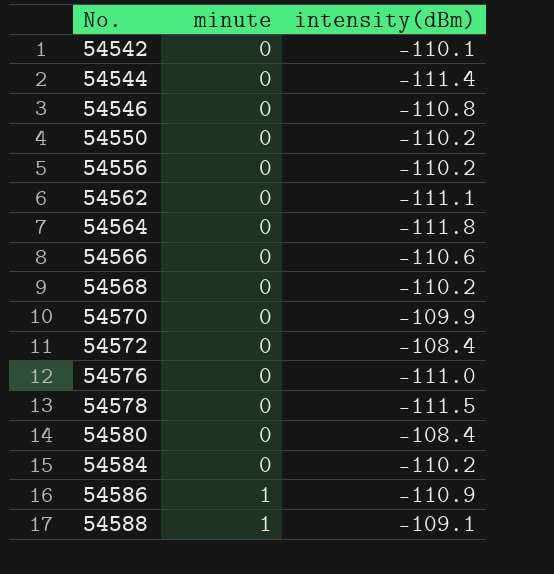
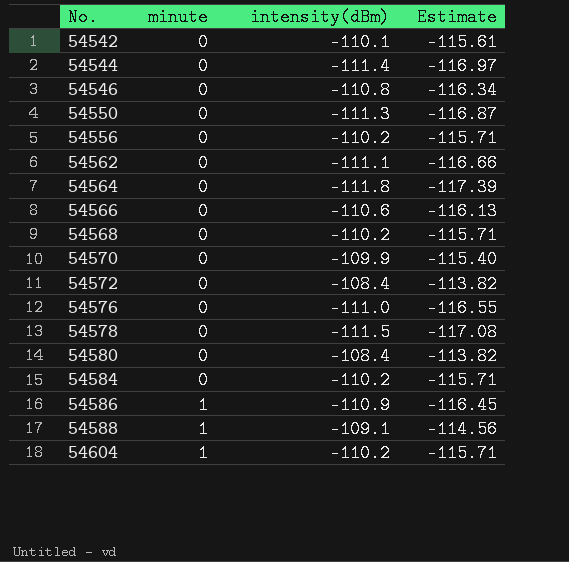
column Estimate | formula: none -> [intensity(dBm)] * 1.05
54550 | intensity(dBm): -110.2 -> -111.3
row 54604: none -> 1 | -110.2 | -115.71

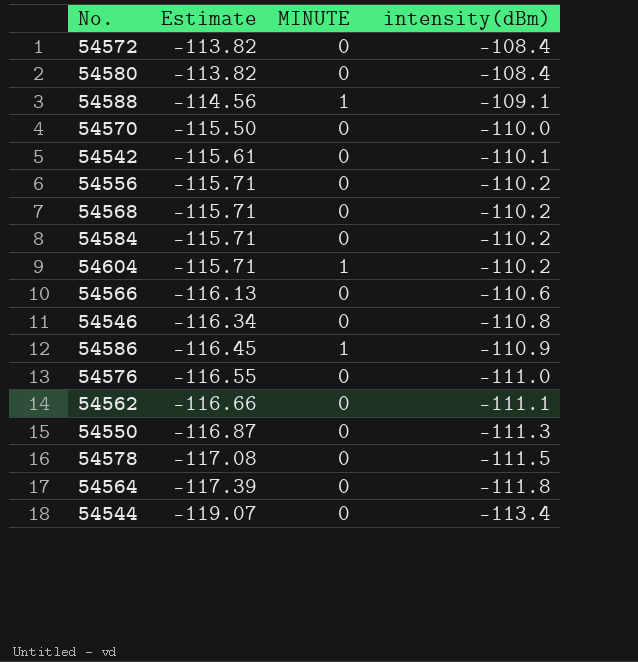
row order: No. ascending -> Estimate descending
column Estimate | position: 4 -> 2
column name: minute -> MINUTE
54570 | Estimate: -115.40 -> -115.50
54570 | intensity(dBm): -109.9 -> -110.0
54544 | Estimate: -116.97 -> -119.07
54544 | intensity(dBm): -111.4 -> -113.4

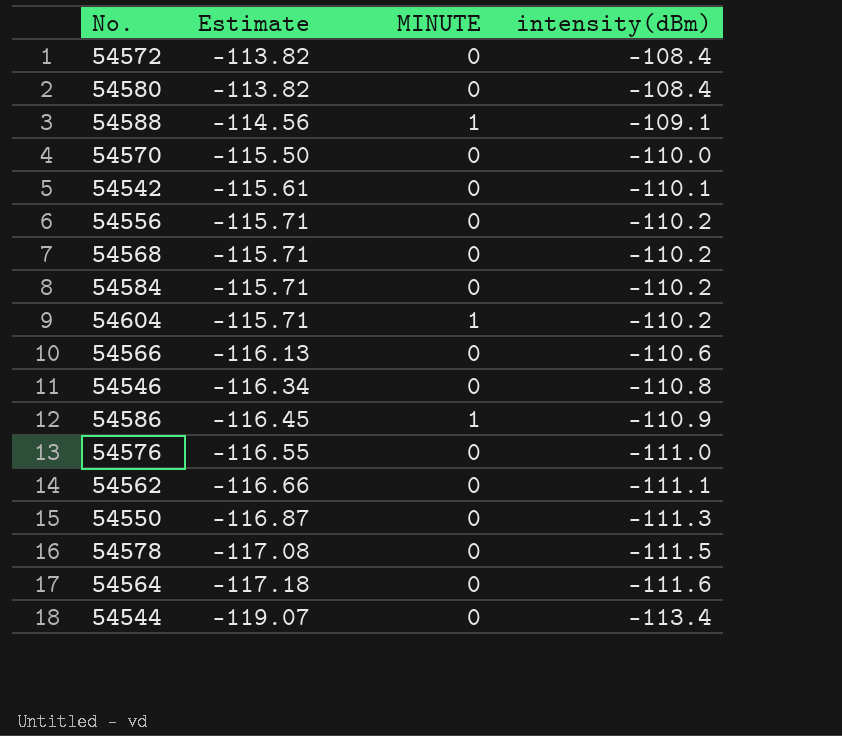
54564 | Estimate: -117.39 -> -117.18
54564 | intensity(dBm): -111.8 -> -111.6

